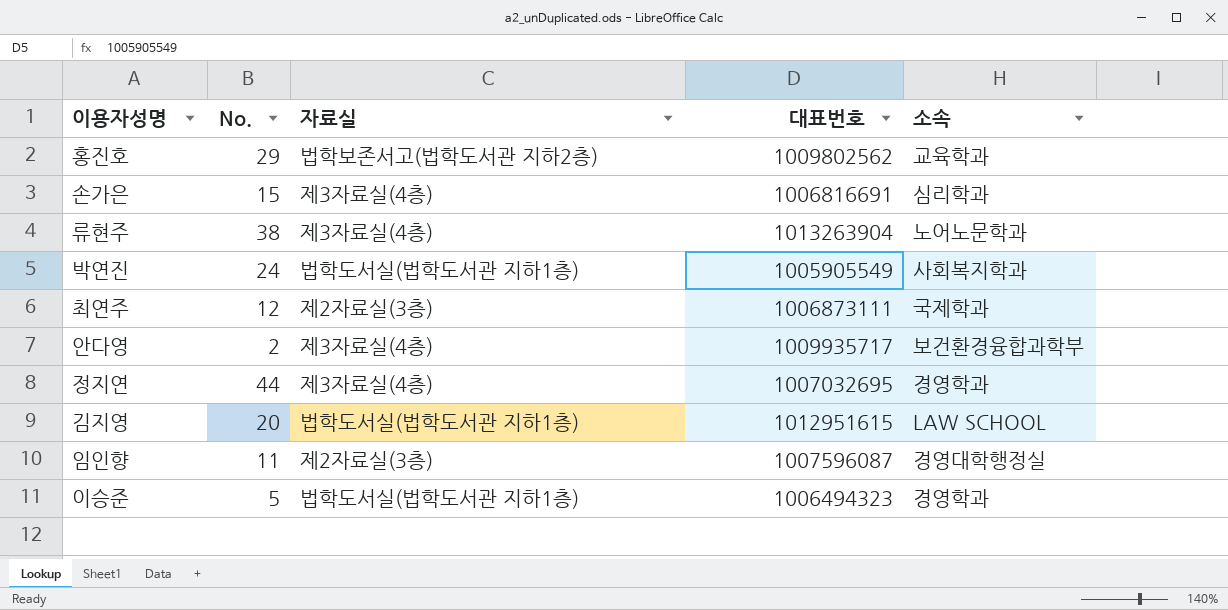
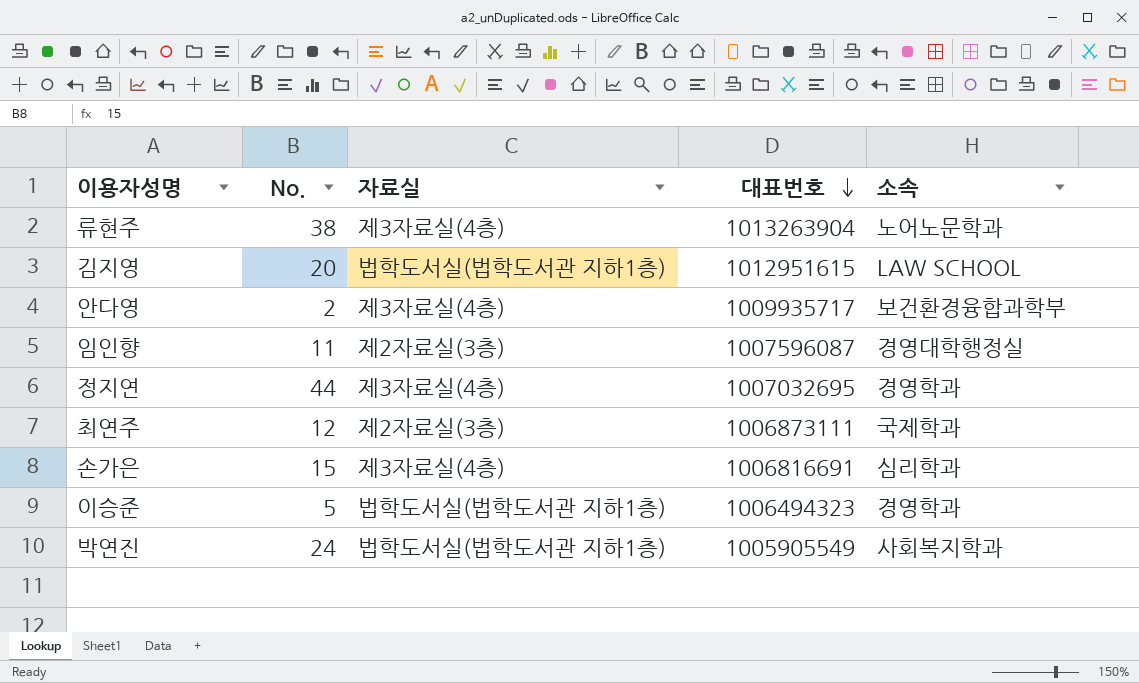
row order: none -> 대표번호 descending
row 홍진호: 29 | 법학보존서고(법학도서관 지하2층) | 1009802562 | 교육학과 -> none

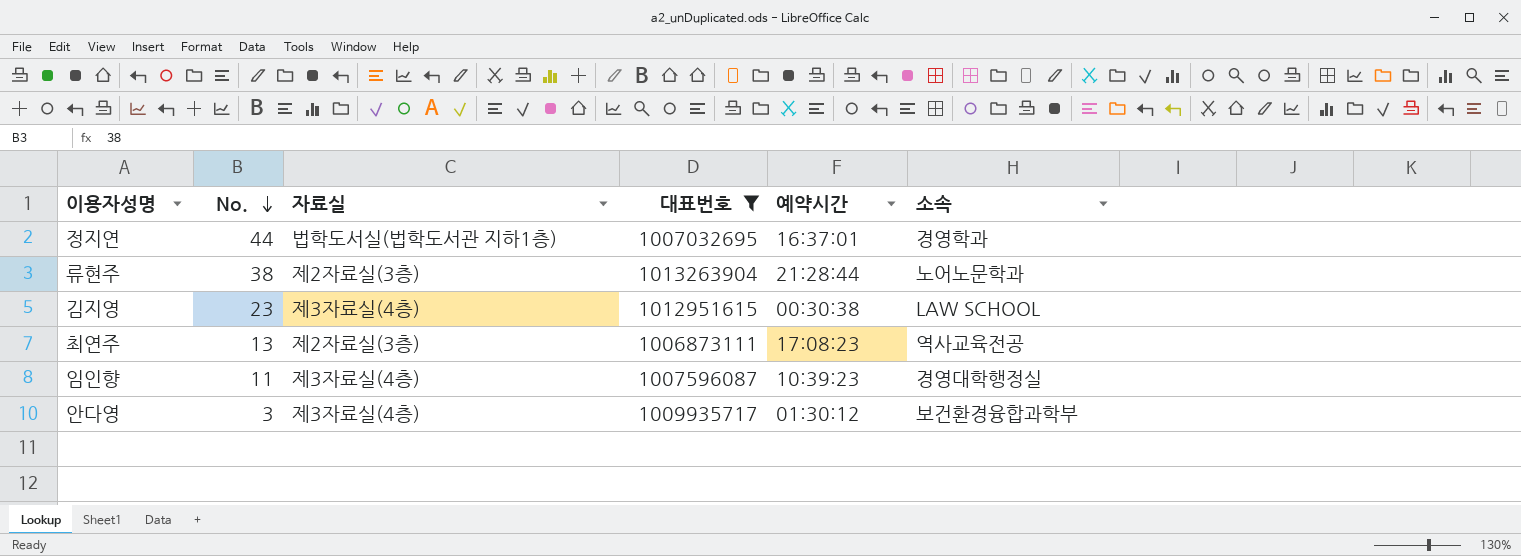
filter: none -> 대표번호 >= 1006873111
row order: 대표번호 descending -> No. descending
column 예약시간 | position: none -> 5
정지연 | 자료실: 제3자료실(4층) -> 법학도서실(법학도서관 지하1층)
류현주 | 자료실: 제3자료실(4층) -> 제2자료실(3층)
김지영 | No.: 20 -> 23
김지영 | 자료실: 법학도서실(법학도서관 지하1층) -> 제3자료실(4층)
최연주 | No.: 12 -> 13
최연주 | 소속: 국제학과 -> 역사교육전공
임인향 | 자료실: 제2자료실(3층) -> 제3자료실(4층)
안다영 | No.: 2 -> 3

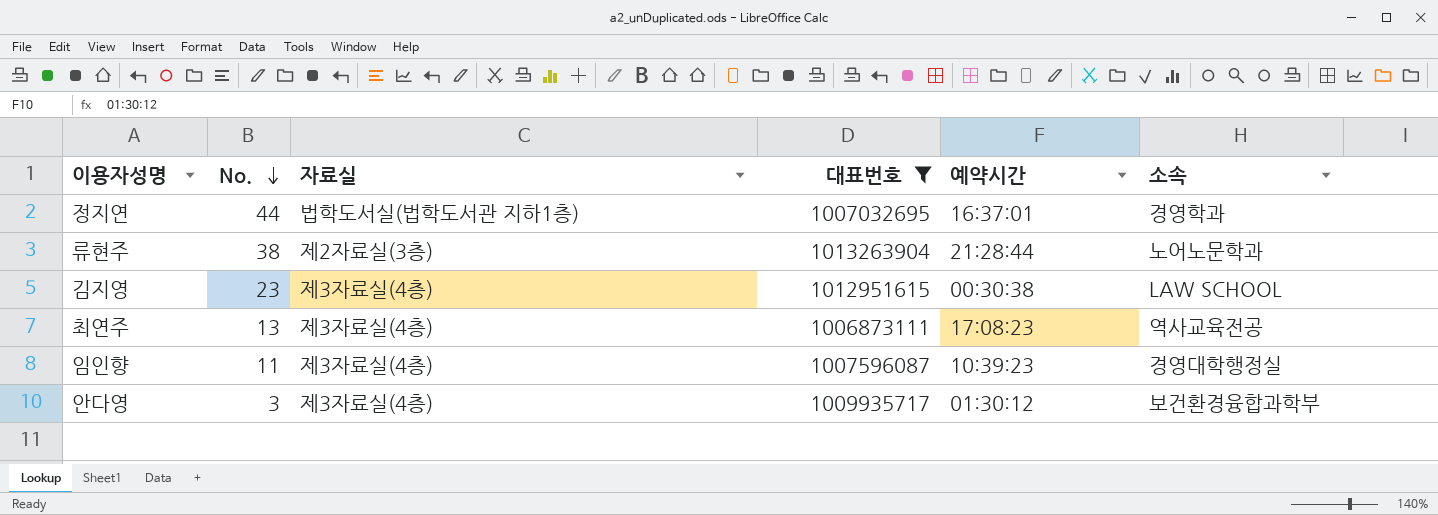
최연주 | 자료실: 제2자료실(3층) -> 제3자료실(4층)

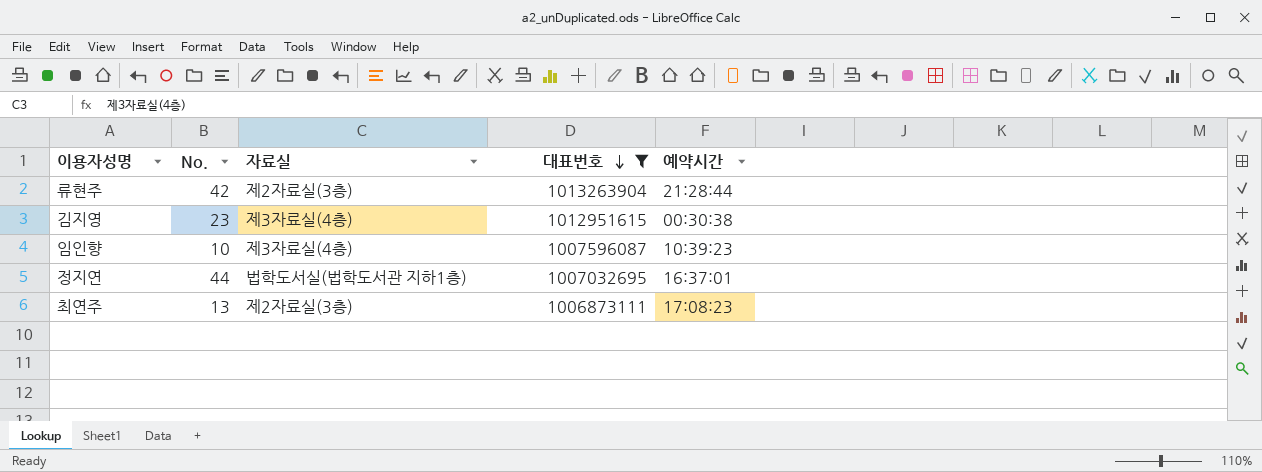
row order: No. descending -> 대표번호 descending
column 소속 | position: 6 -> none
row 안다영: 3 | 제3자료실(4층) | 1009935717 | 01:30:12 | 보건환경융합과학부 -> none
류현주 | No.: 38 -> 42
임인향 | No.: 11 -> 10
최연주 | 자료실: 제3자료실(4층) -> 제2자료실(3층)

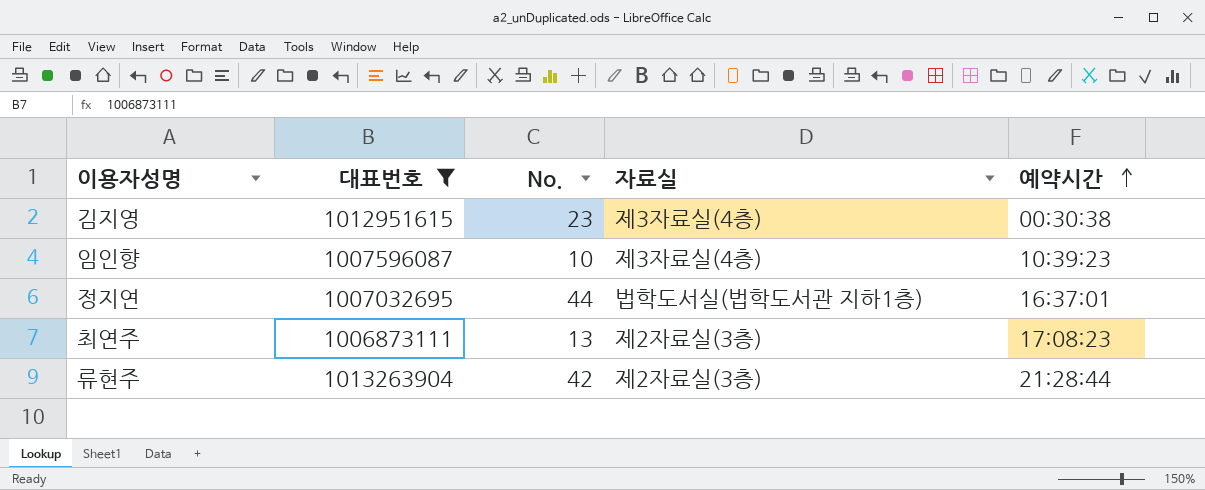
row order: 대표번호 descending -> 예약시간 ascending
column 대표번호 | position: 4 -> 2

